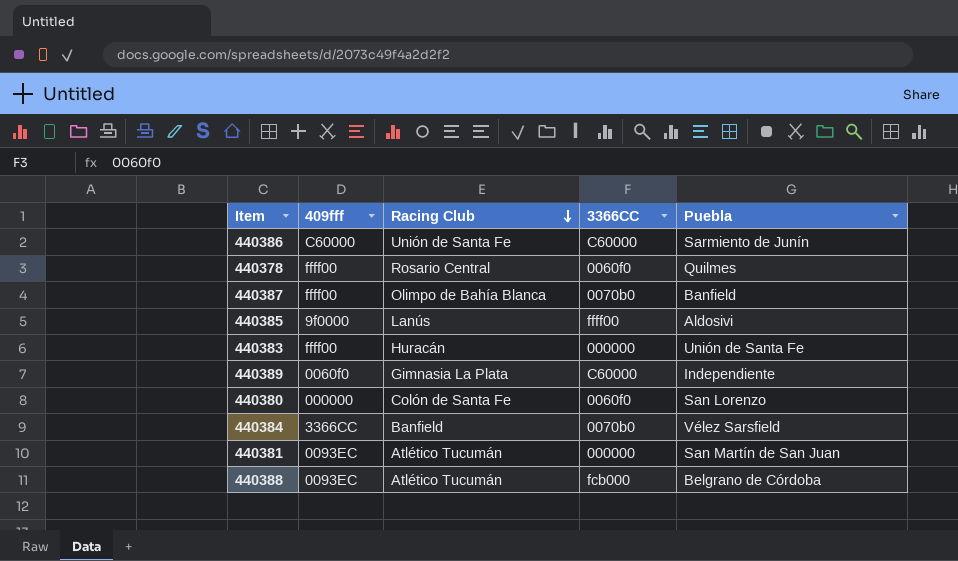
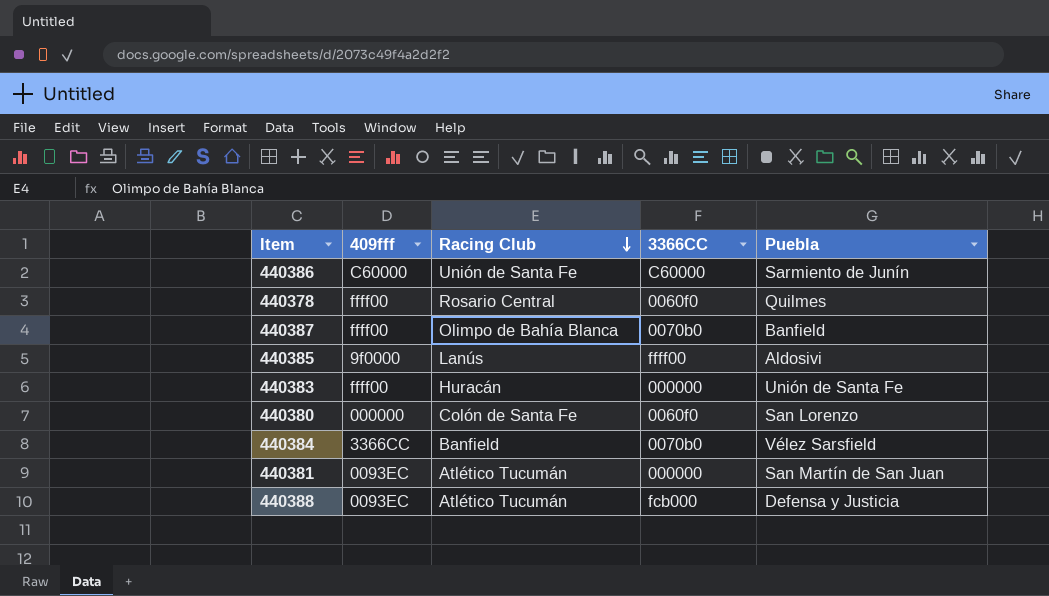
row 440389: 0060f0 | Gimnasia La Plata | C60000 | Independiente -> none
440388 | Puebla: Belgrano de Córdoba -> Defensa y Justicia

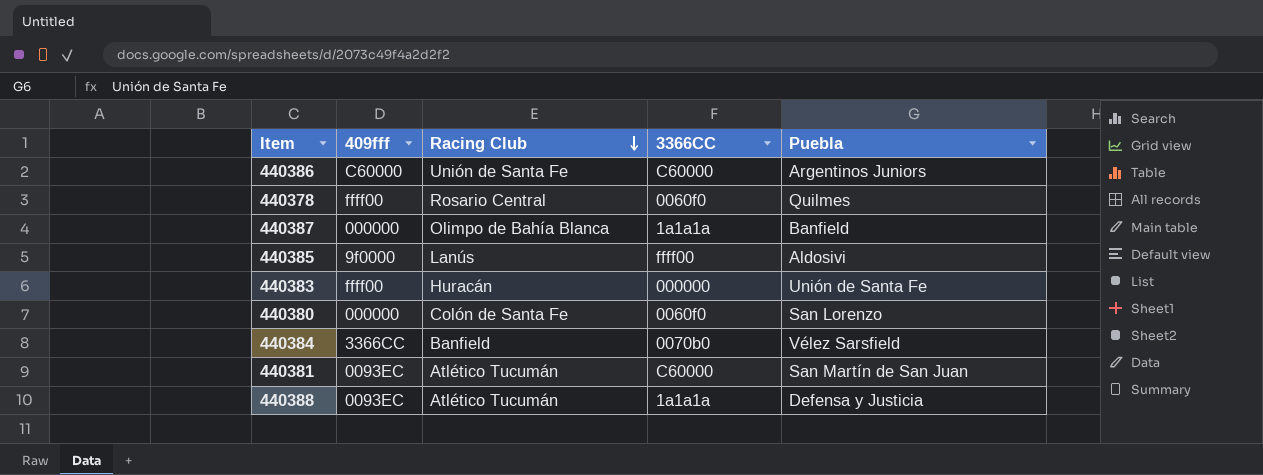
440386 | Puebla: Sarmiento de Junín -> Argentinos Juniors
440387 | 409fff: ffff00 -> 000000
440387 | 3366CC: 0070b0 -> 1a1a1a
440381 | 3366CC: 000000 -> C60000
440388 | 3366CC: fcb000 -> 1a1a1a

